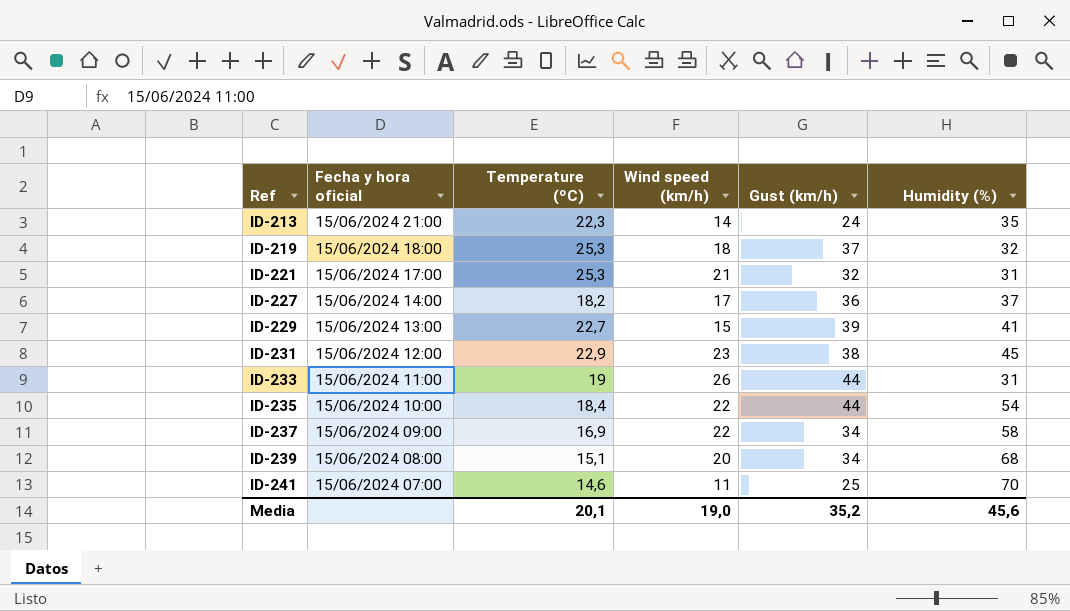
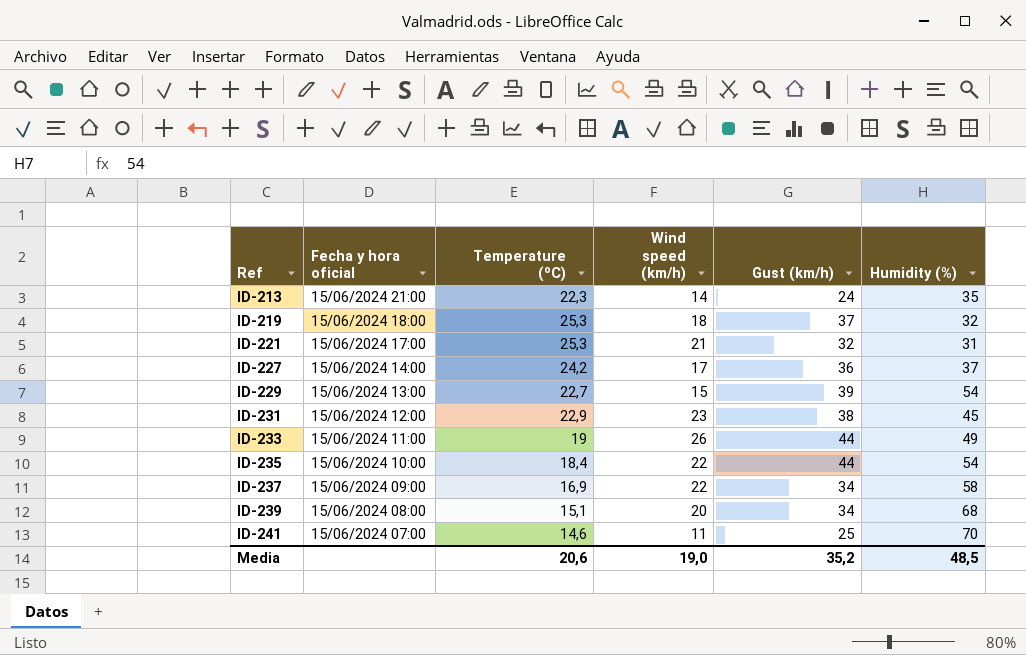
ID-227 | Temperature (ºC): 18,2 -> 24,2
ID-229 | Humidity (%): 41 -> 54
ID-233 | Humidity (%): 31 -> 49
Media | Temperature (ºC): 20,1 -> 20,6
Media | Humidity (%): 45,6 -> 48,5

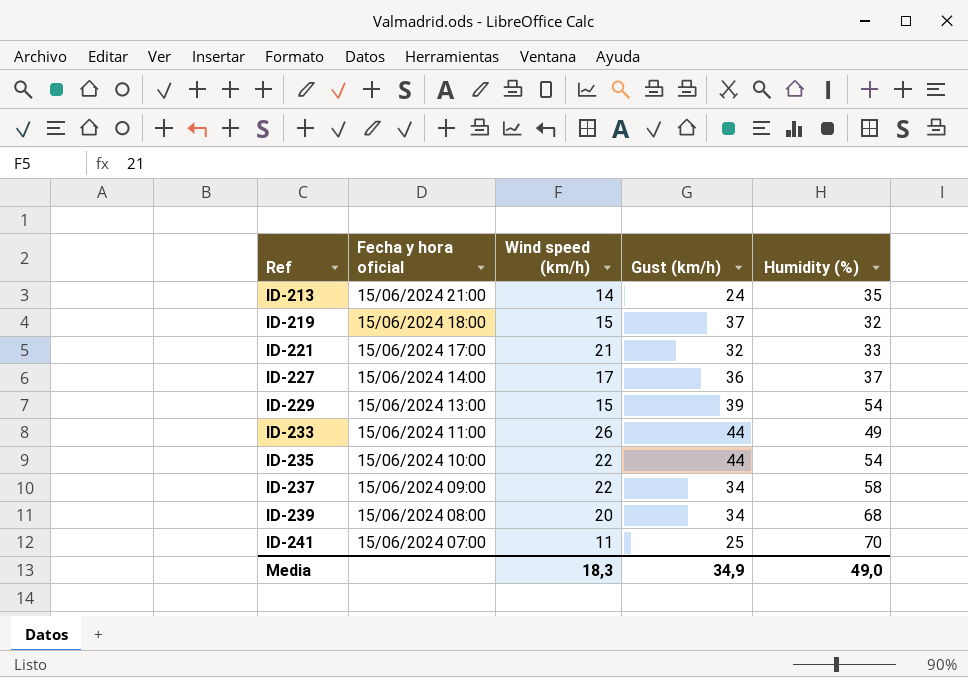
column Temperature (ºC) | position: 3 -> none
row ID-231: 15/06/2024 12:00 | 22,9 | 23 | 38 | 45 -> none
ID-219 | Wind speed (km/h): 18 -> 15
ID-221 | Humidity (%): 31 -> 33
Media | Wind speed (km/h): 19,0 -> 18,3
Media | Gust (km/h): 35,2 -> 34,9
Media | Humidity (%): 48,5 -> 49,0

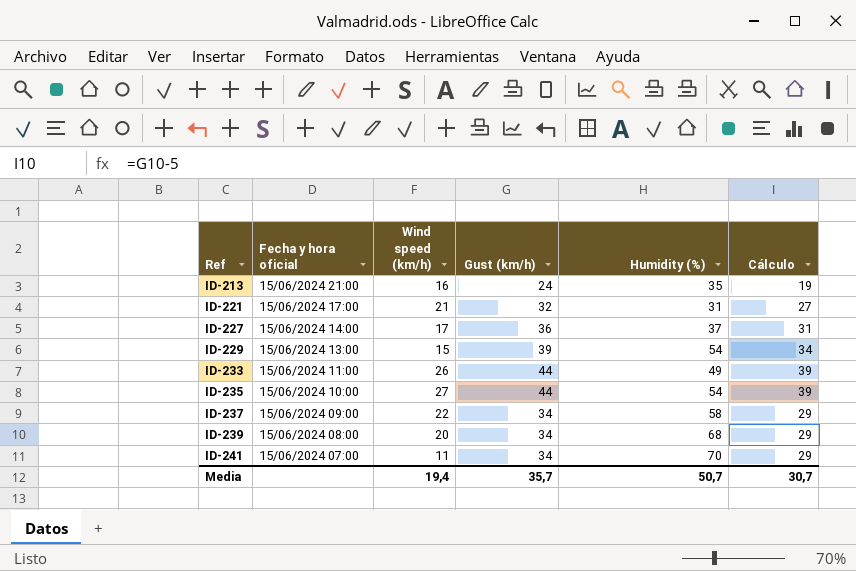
column Cálculo | formula: none -> [Gust (km/h)] - 5
row ID-219: 15/06/2024 18:00 | 15 | 37 | 32 -> none
ID-213 | Wind speed (km/h): 14 -> 16
ID-221 | Humidity (%): 33 -> 31
ID-235 | Wind speed (km/h): 22 -> 27
ID-241 | Gust (km/h): 25 -> 34
Media | Wind speed (km/h): 18,3 -> 19,4
Media | Gust (km/h): 34,9 -> 35,7
Media | Humidity (%): 49,0 -> 50,7

